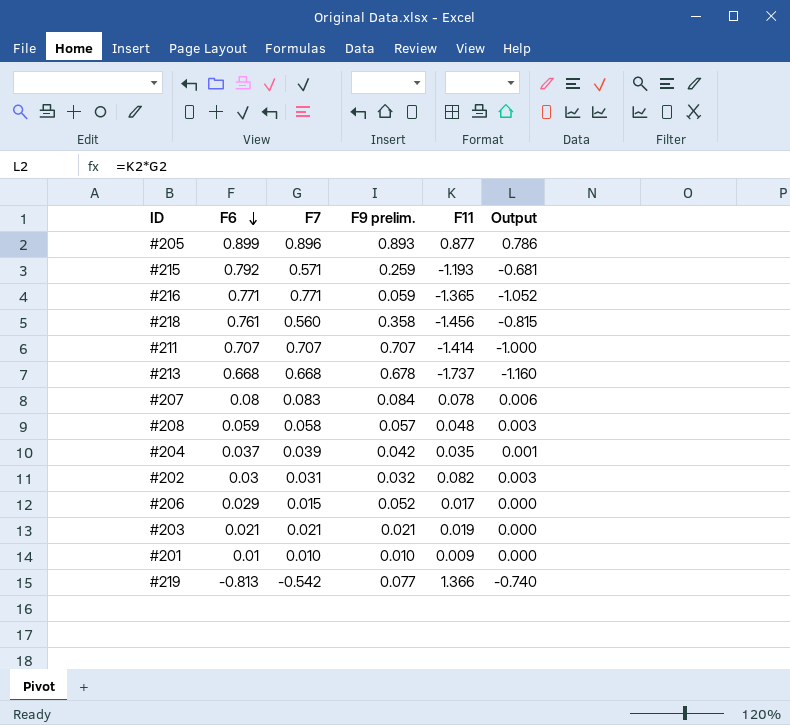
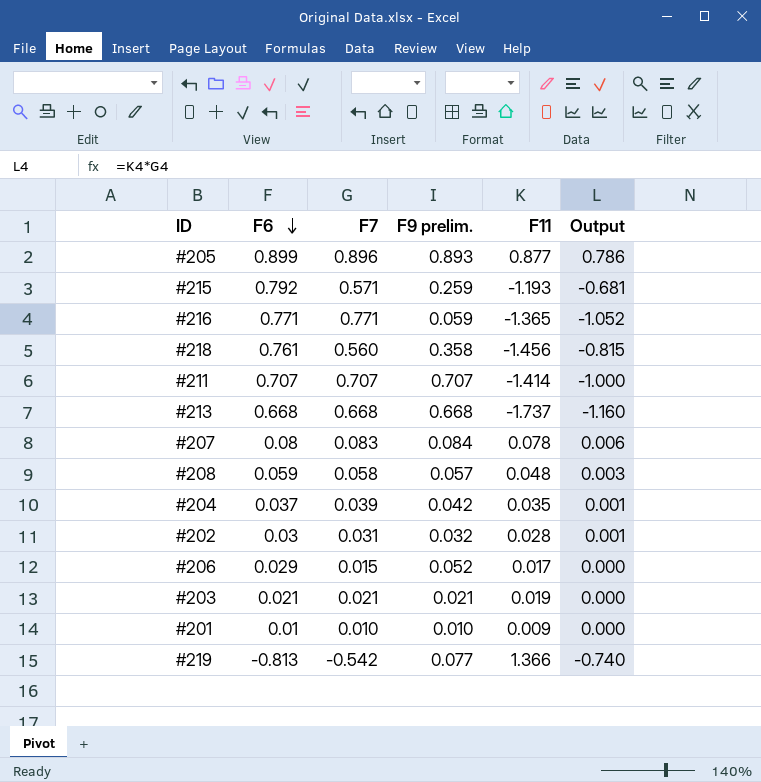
#213 | F9 prelim.: 0.678 -> 0.668
#202 | F11: 0.082 -> 0.028
#202 | Output: 0.003 -> 0.001

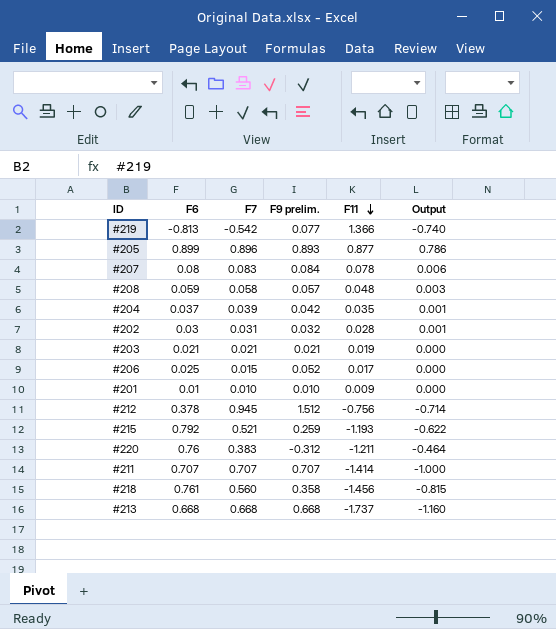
row order: F6 descending -> F11 descending
row #216: 0.771 | 0.771 | 0.059 | -1.365 | -1.052 -> none
#206 | F6: 0.029 -> 0.025
row #212: none -> 0.378 | 0.945 | 1.512 | -0.756 | -0.714
#215 | F7: 0.571 -> 0.521
#215 | Output: -0.681 -> -0.622
row #220: none -> 0.76 | 0.383 | -0.312 | -1.211 | -0.464

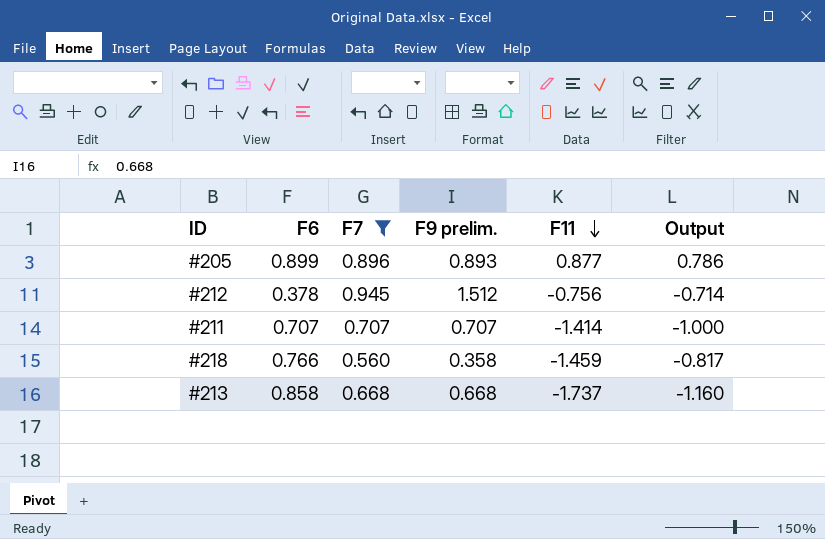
filter: none -> F7 >= 0.560
#218 | F6: 0.761 -> 0.766
#218 | F11: -1.456 -> -1.459
#218 | Output: -0.815 -> -0.817
#213 | F6: 0.668 -> 0.858

